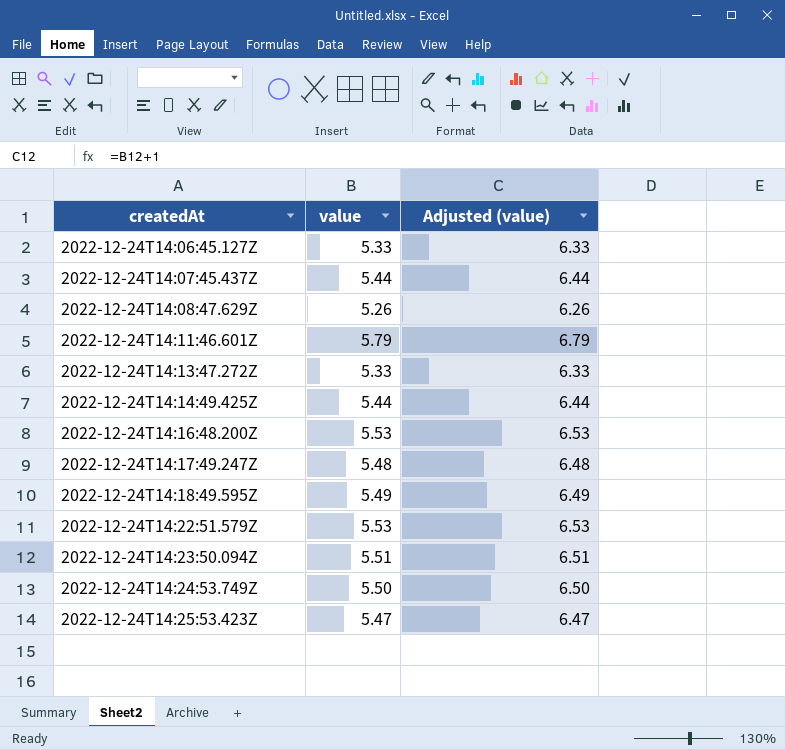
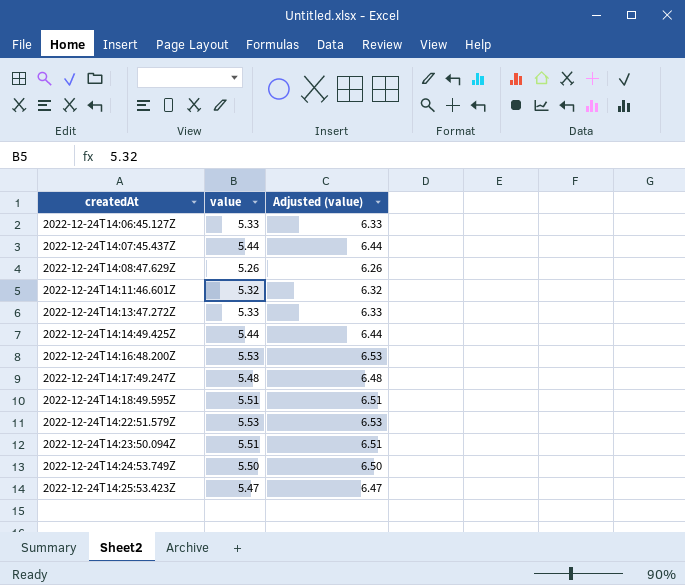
2022-12-24T14:11:46.601Z | value: 5.79 -> 5.32
2022-12-24T14:11:46.601Z | Adjusted (value): 6.79 -> 6.32
2022-12-24T14:18:49.595Z | value: 5.49 -> 5.51
2022-12-24T14:18:49.595Z | Adjusted (value): 6.49 -> 6.51

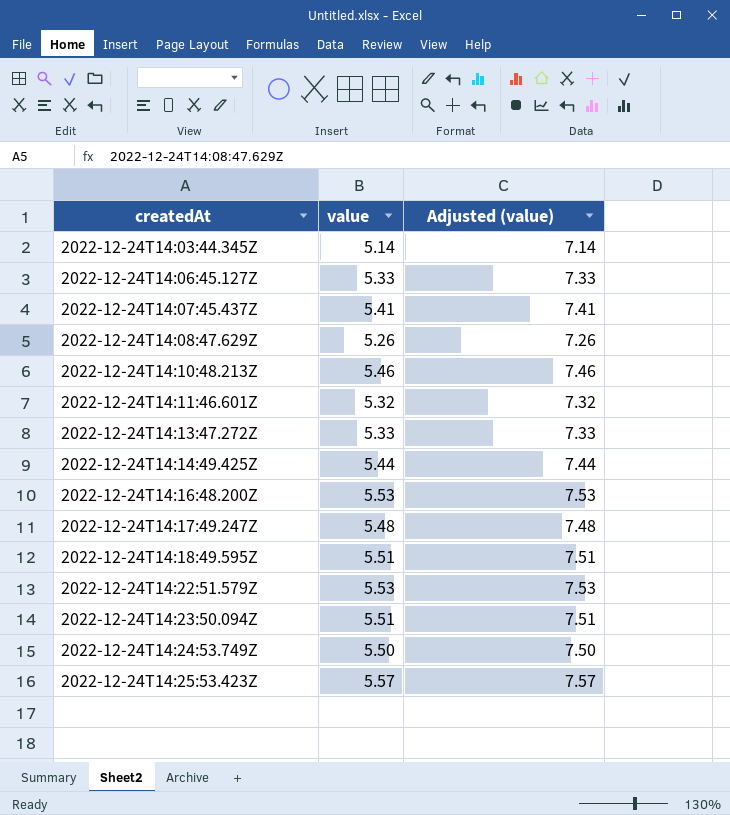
column Adjusted (value) | formula: [value] + 1 -> [value] + 2
row 2022-12-24T14:03:44.345Z: none -> 5.14 | 7.14
2022-12-24T14:07:45.437Z | value: 5.44 -> 5.41
row 2022-12-24T14:10:48.213Z: none -> 5.46 | 7.46
2022-12-24T14:25:53.423Z | value: 5.47 -> 5.57

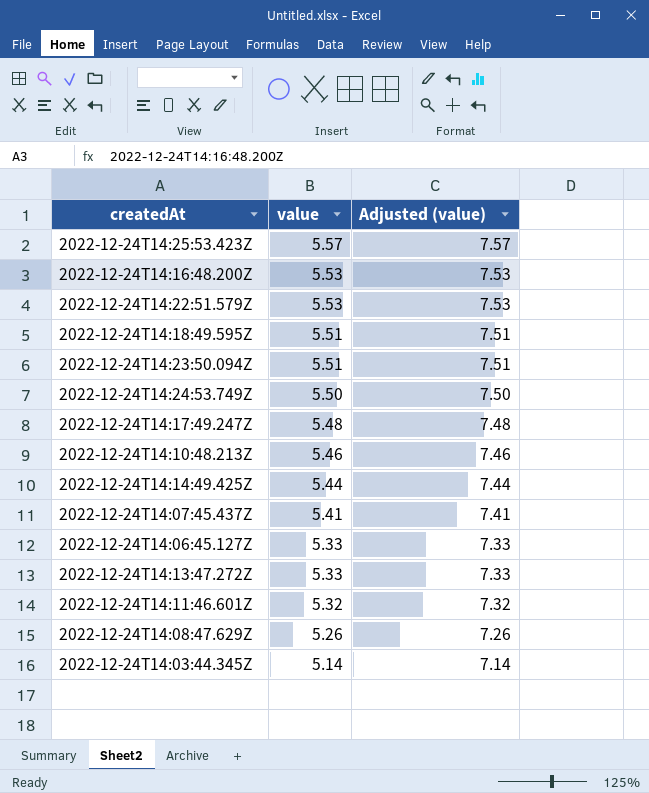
row order: createdAt ascending -> value descending

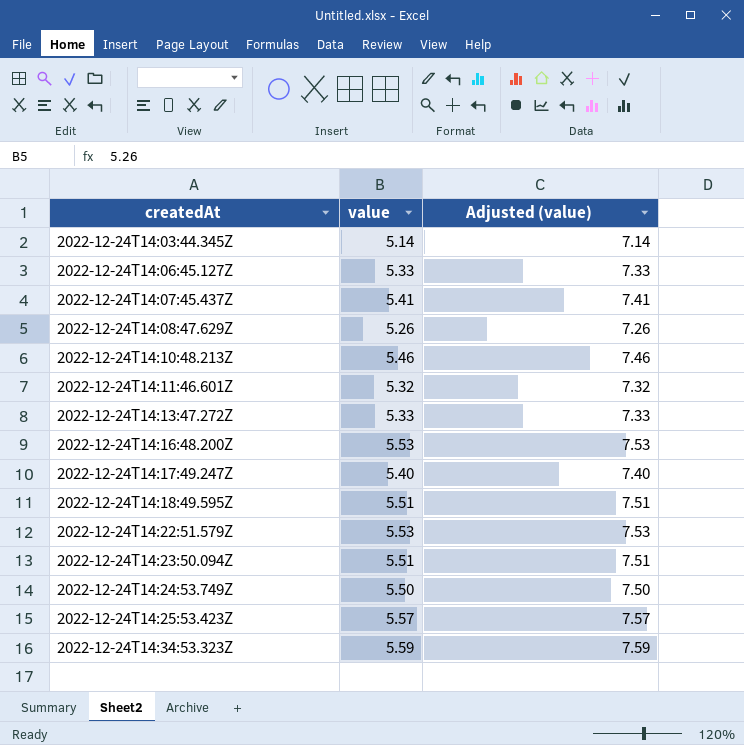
row order: value descending -> createdAt ascending
row 2022-12-24T14:14:49.425Z: 5.44 | 7.44 -> none
2022-12-24T14:17:49.247Z | value: 5.48 -> 5.40
2022-12-24T14:17:49.247Z | Adjusted (value): 7.48 -> 7.40
row 2022-12-24T14:34:53.323Z: none -> 5.59 | 7.59

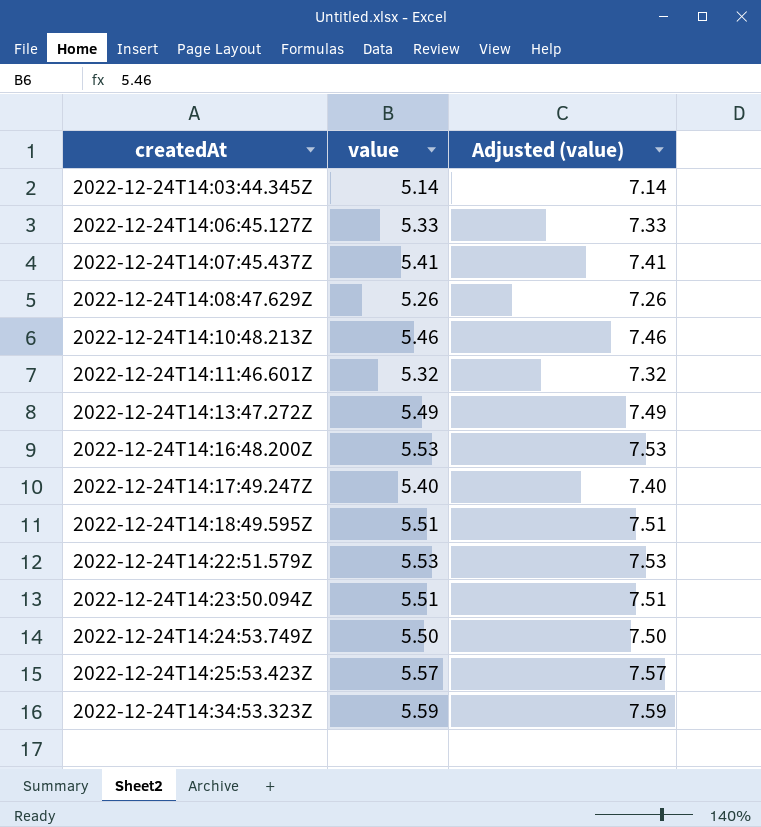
2022-12-24T14:13:47.272Z | value: 5.33 -> 5.49
2022-12-24T14:13:47.272Z | Adjusted (value): 7.33 -> 7.49

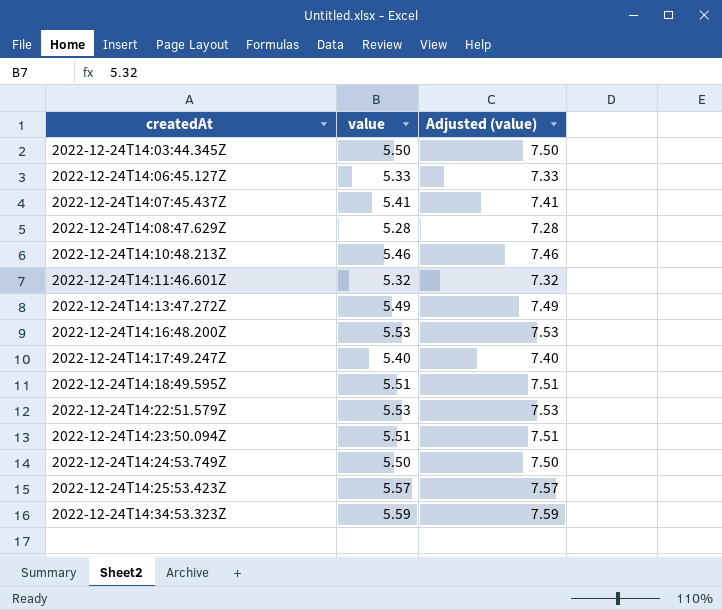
2022-12-24T14:03:44.345Z | value: 5.14 -> 5.50
2022-12-24T14:03:44.345Z | Adjusted (value): 7.14 -> 7.50
2022-12-24T14:08:47.629Z | value: 5.26 -> 5.28
2022-12-24T14:08:47.629Z | Adjusted (value): 7.26 -> 7.28

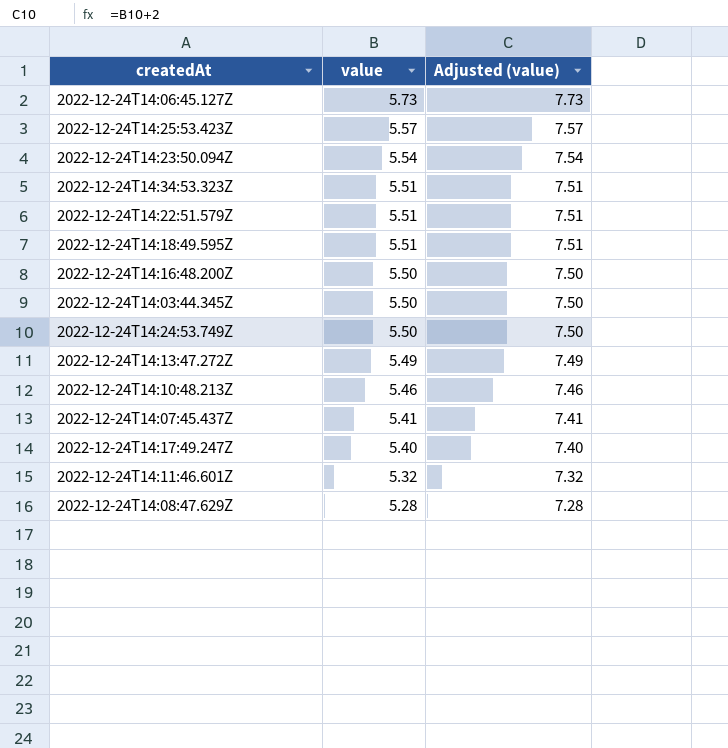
row order: createdAt ascending -> value descending
2022-12-24T14:06:45.127Z | value: 5.33 -> 5.73
2022-12-24T14:06:45.127Z | Adjusted (value): 7.33 -> 7.73
2022-12-24T14:23:50.094Z | value: 5.51 -> 5.54
2022-12-24T14:23:50.094Z | Adjusted (value): 7.51 -> 7.54
2022-12-24T14:34:53.323Z | value: 5.59 -> 5.51
2022-12-24T14:34:53.323Z | Adjusted (value): 7.59 -> 7.51
2022-12-24T14:22:51.579Z | value: 5.53 -> 5.51
2022-12-24T14:22:51.579Z | Adjusted (value): 7.53 -> 7.51
2022-12-24T14:16:48.200Z | value: 5.53 -> 5.50
2022-12-24T14:16:48.200Z | Adjusted (value): 7.53 -> 7.50

